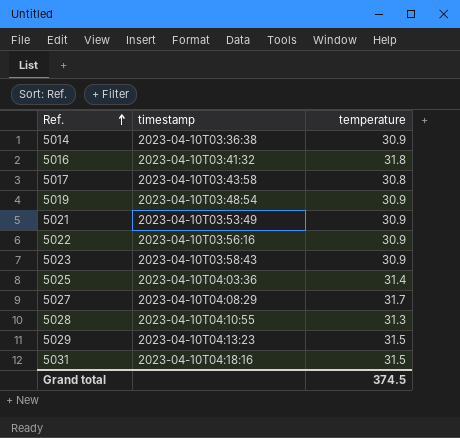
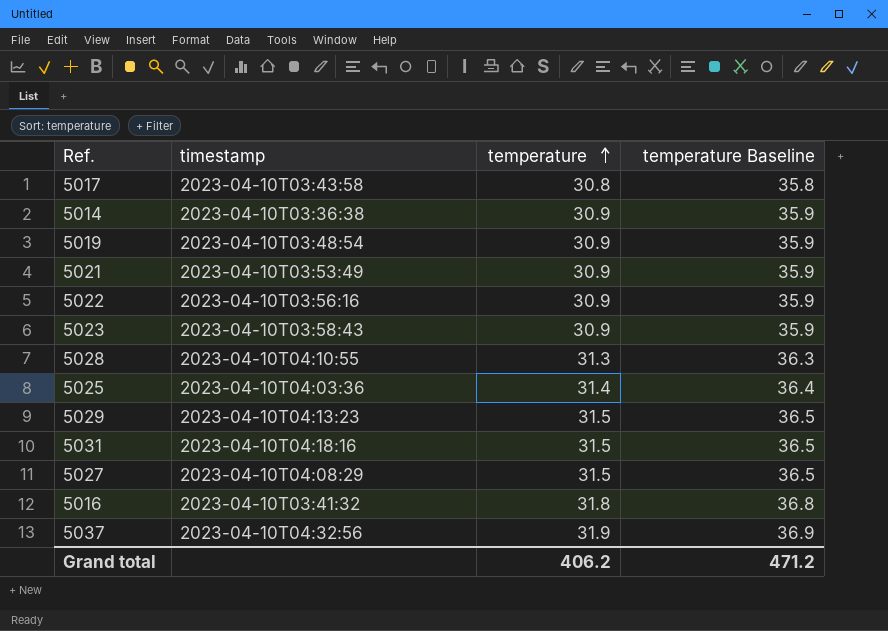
row order: Ref. ascending -> temperature ascending
column temperature Baseline | formula: none -> [temperature] + 5
5027 | temperature: 31.7 -> 31.5
row 5037: none -> 2023-04-10T04:32:56 | 31.9 | 36.9
Grand total | temperature: 374.5 -> 406.2

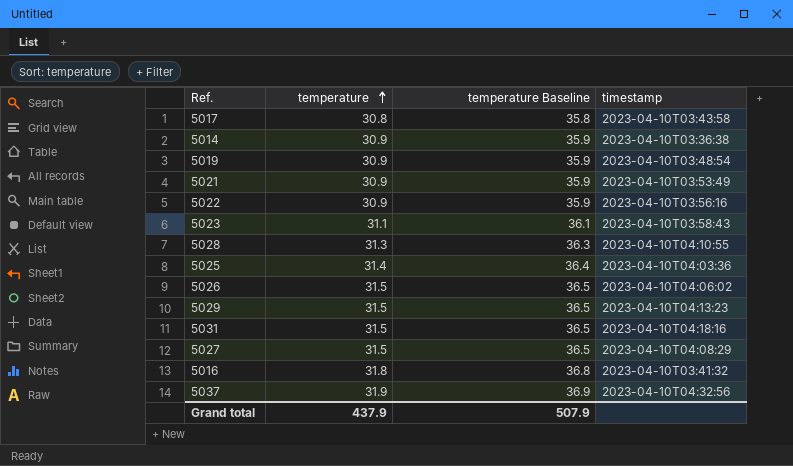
column timestamp | position: 2 -> 4
5023 | temperature: 30.9 -> 31.1
5023 | temperature Baseline: 35.9 -> 36.1
row 5026: none -> 31.5 | 36.5 | 2023-04-10T04:06:02
Grand total | temperature: 406.2 -> 437.9
Grand total | temperature Baseline: 471.2 -> 507.9

